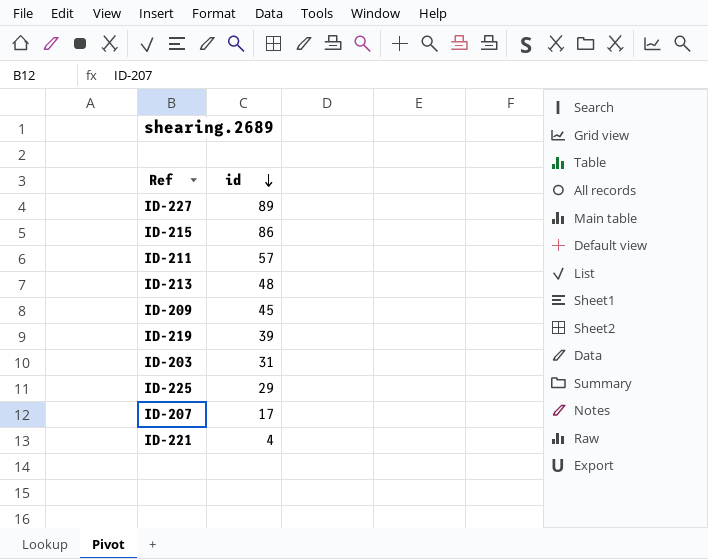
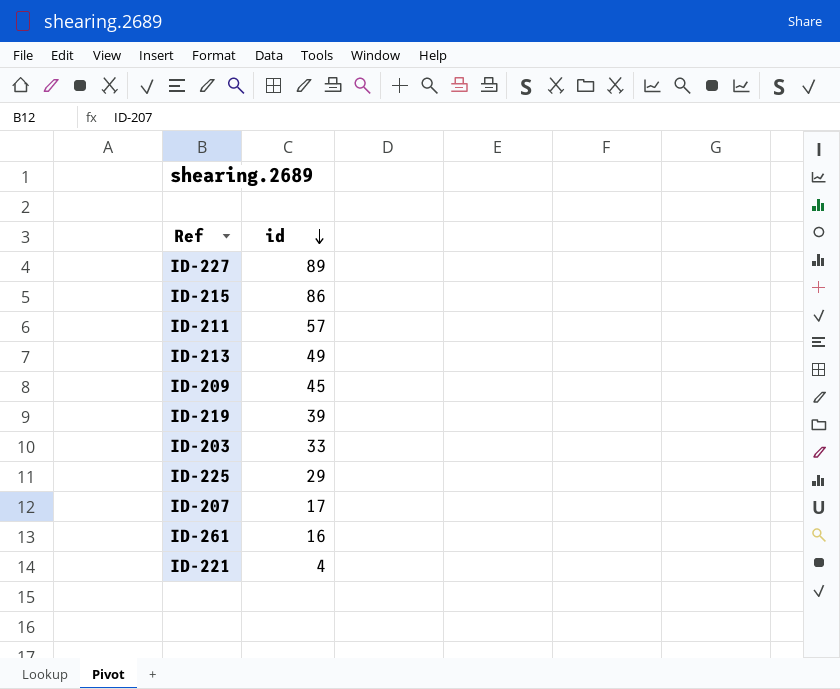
ID-213 | id: 48 -> 49
ID-203 | id: 31 -> 33
row ID-261: none -> 16

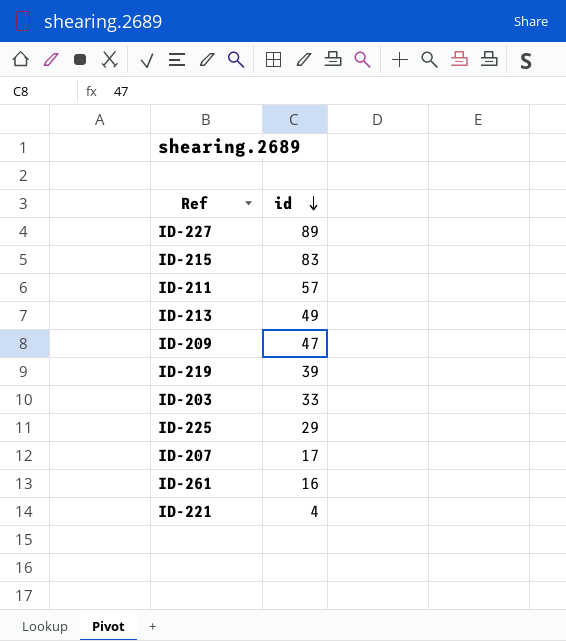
ID-215 | id: 86 -> 83
ID-209 | id: 45 -> 47

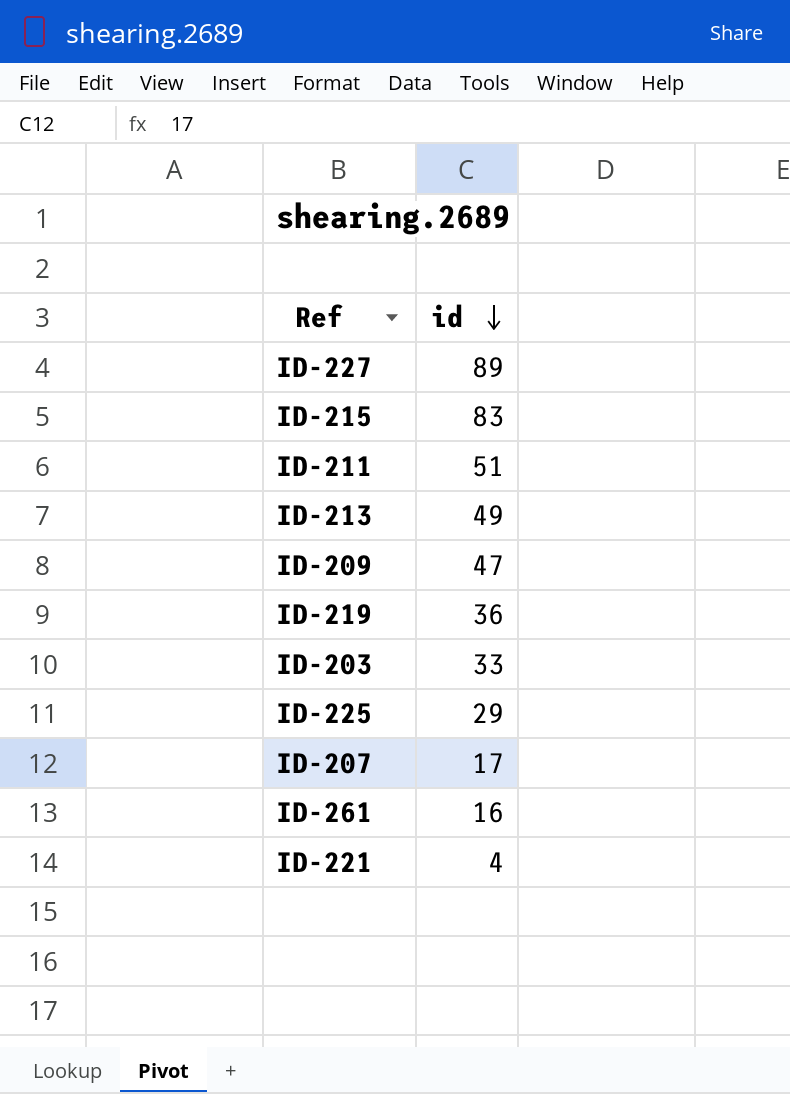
ID-211 | id: 57 -> 51
ID-219 | id: 39 -> 36

